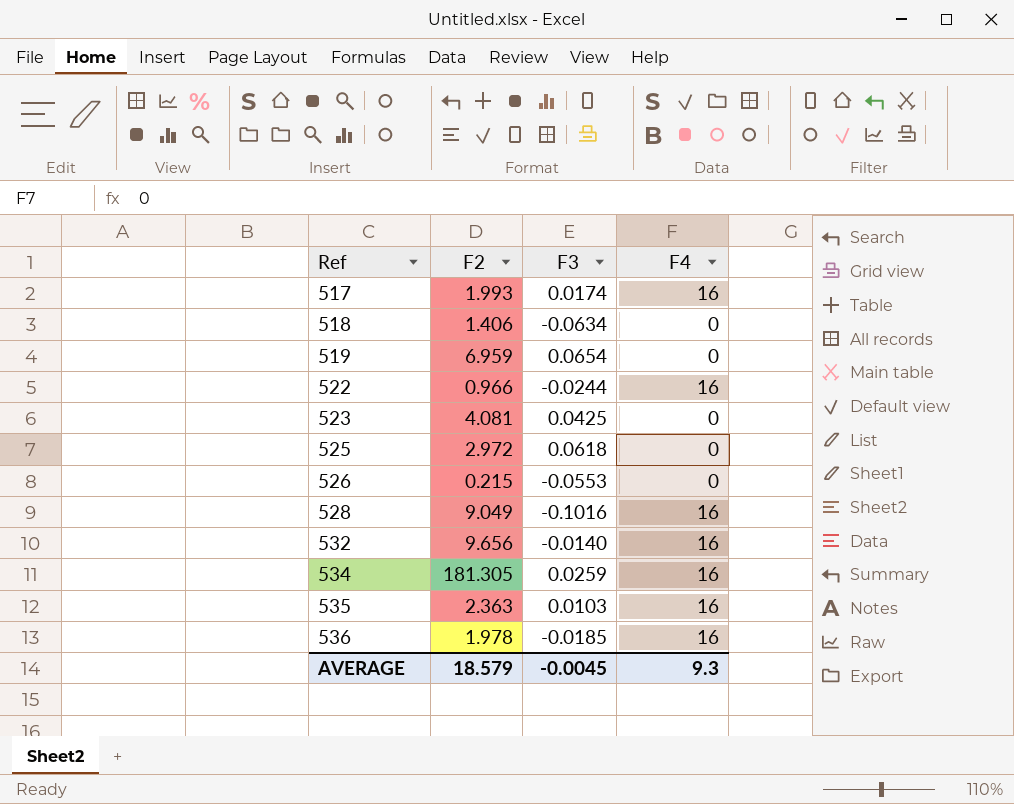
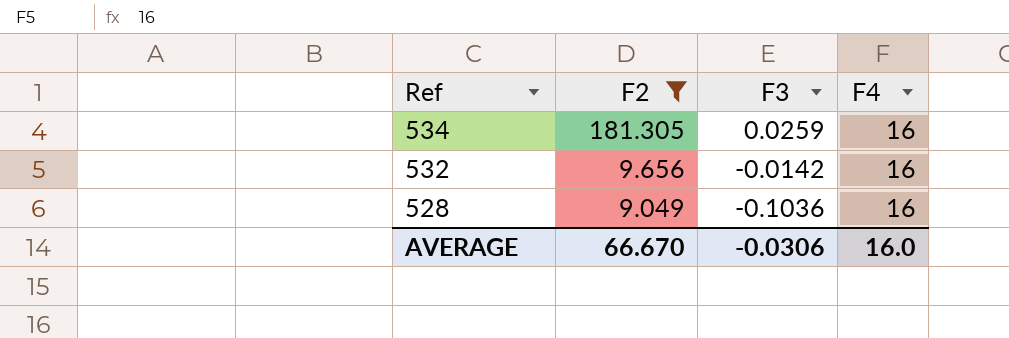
filter: none -> F2 >= 9.049
row order: Ref ascending -> Ref descending
532 | F3: -0.0140 -> -0.0142
528 | F3: -0.1016 -> -0.1036
AVERAGE | F2: 18.579 -> 66.670
AVERAGE | F3: -0.0045 -> -0.0306
AVERAGE | F4: 9.3 -> 16.0

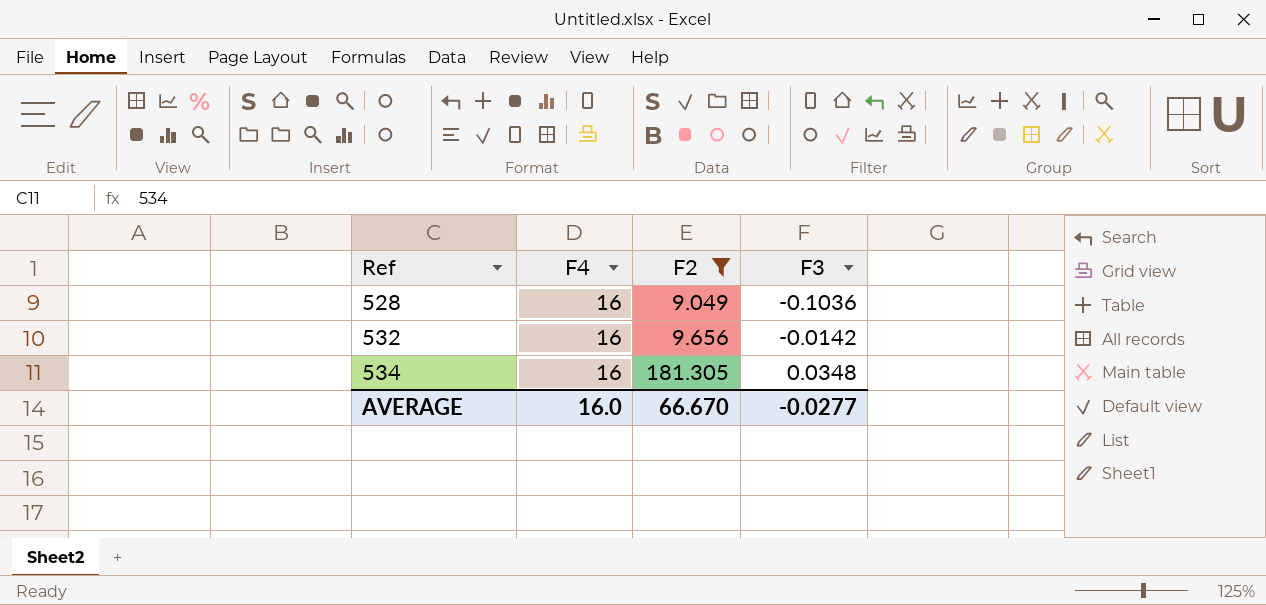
row order: Ref descending -> Ref ascending
column F4 | position: 4 -> 2
534 | F3: 0.0259 -> 0.0348
AVERAGE | F3: -0.0306 -> -0.0277

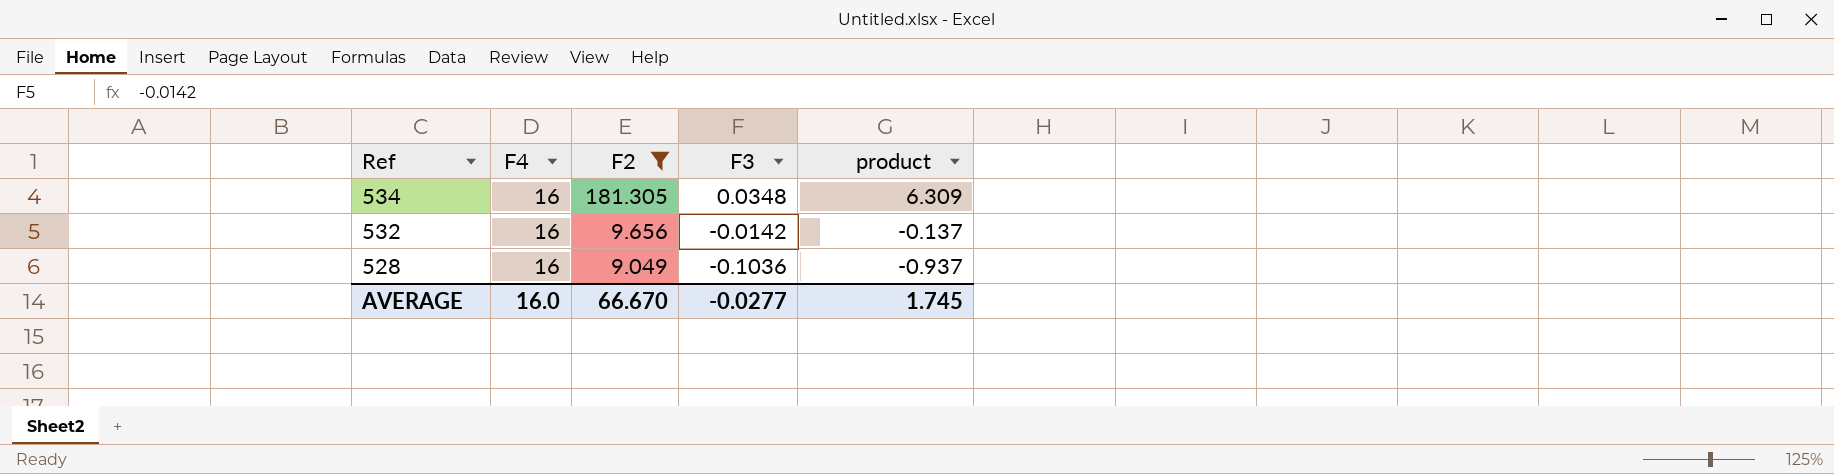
row order: Ref ascending -> Ref descending
column product | formula: none -> [F2] * [F3]

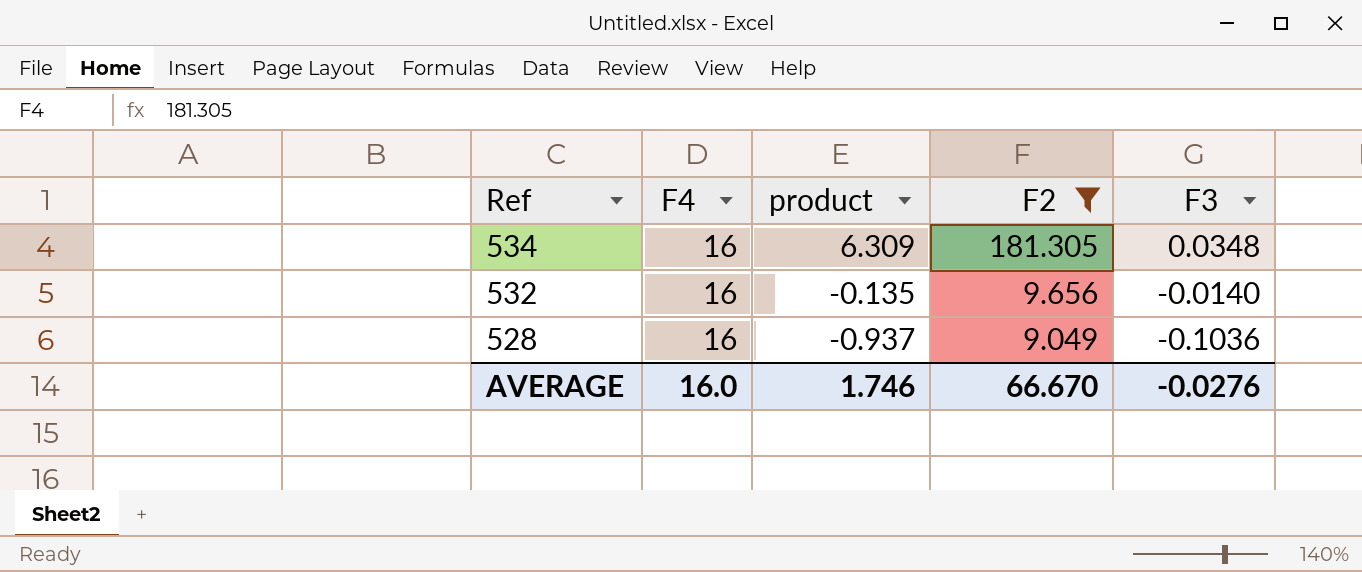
column product | position: 5 -> 3
532 | product: -0.137 -> -0.135
532 | F3: -0.0142 -> -0.0140
AVERAGE | product: 1.745 -> 1.746
AVERAGE | F3: -0.0277 -> -0.0276

